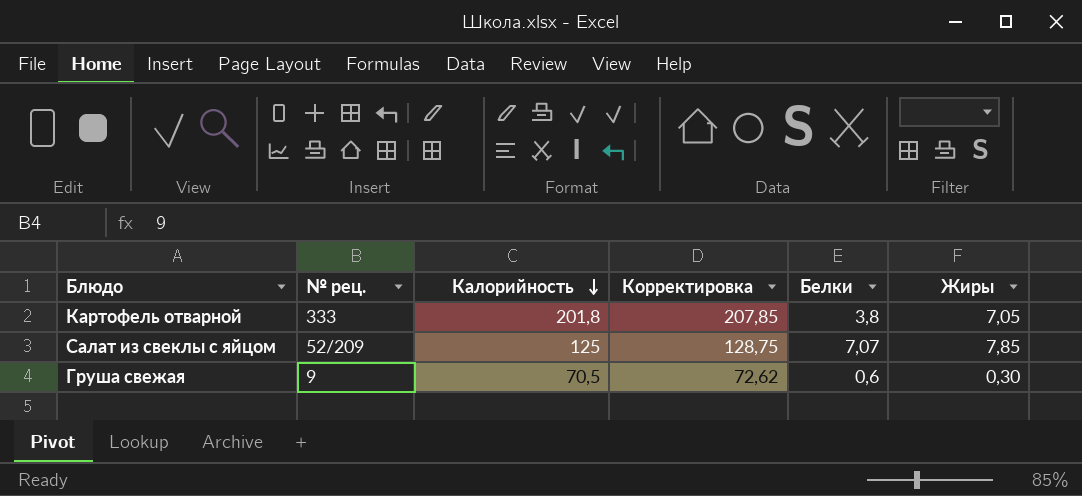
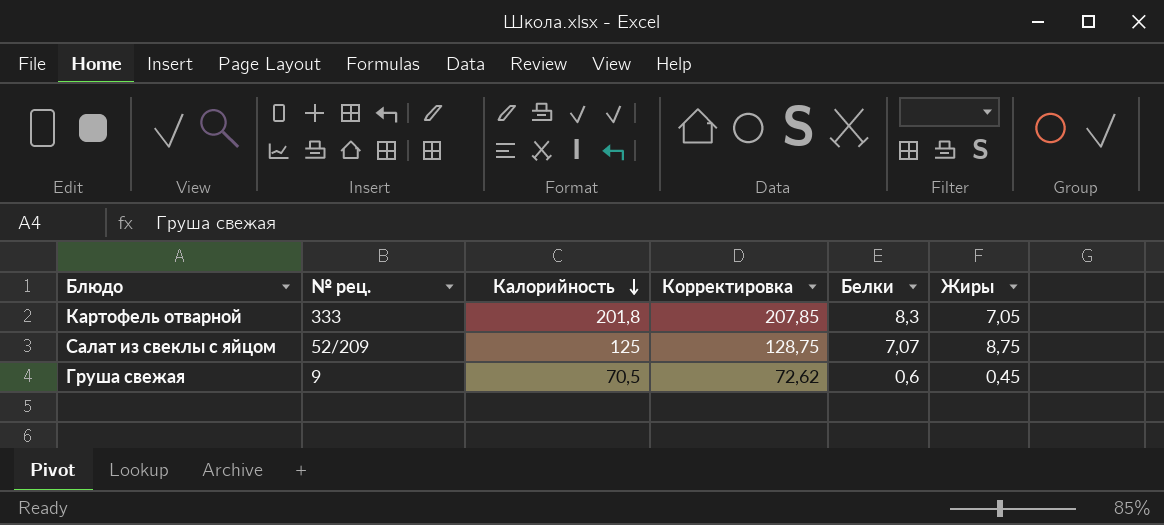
Картофель отварной | Белки: 3,8 -> 8,3
Салат из свеклы с яйцом | Жиры: 7,85 -> 8,75
Груша свежая | Жиры: 0,30 -> 0,45

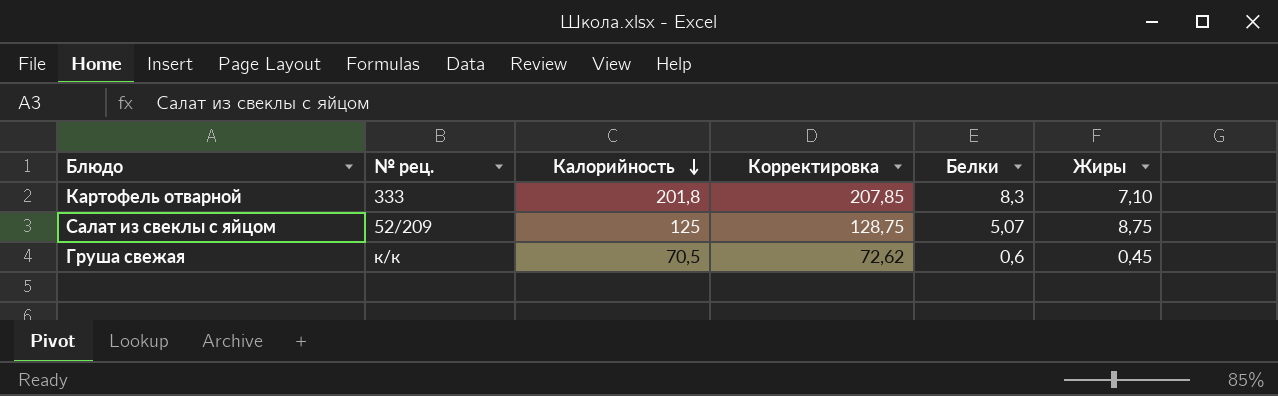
Картофель отварной | Жиры: 7,05 -> 7,10
Салат из свеклы с яйцом | Белки: 7,07 -> 5,07
Груша свежая | № рец.: 9 -> к/к

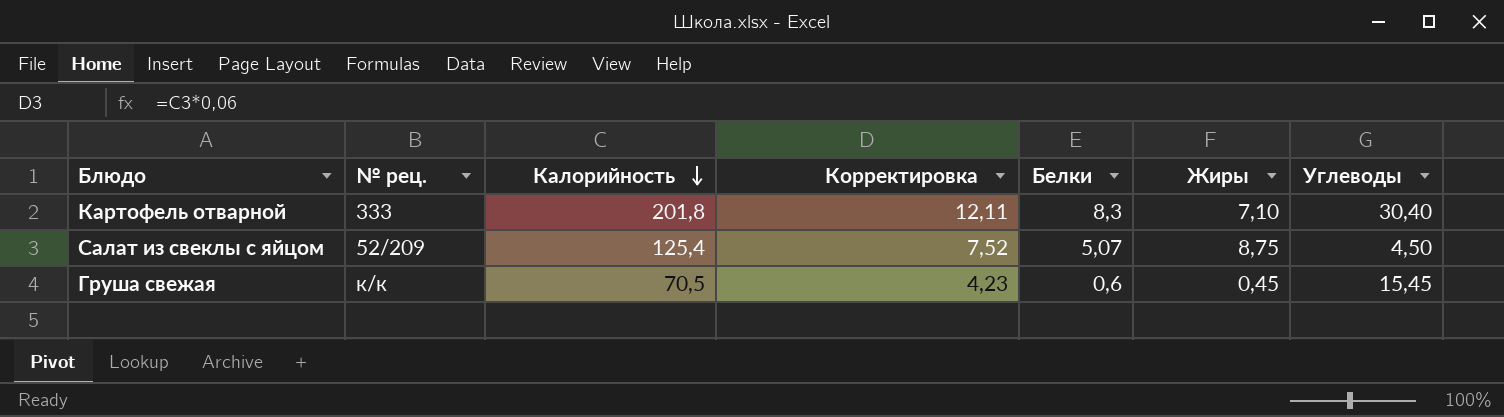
column Корректировка | formula: [Калорийность] * 1,03 -> [Калорийность] * 0,06
column Углеводы | position: none -> 7
Салат из свеклы с яйцом | Калорийность: 125 -> 125,4

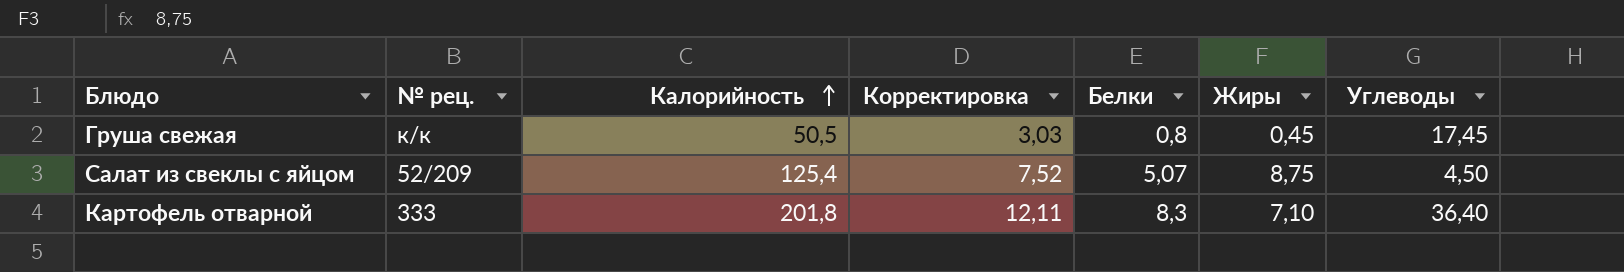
row order: Калорийность descending -> Калорийность ascending
Груша свежая | Калорийность: 70,5 -> 50,5
Груша свежая | Корректировка: 4,23 -> 3,03
Груша свежая | Белки: 0,6 -> 0,8
Груша свежая | Углеводы: 15,45 -> 17,45
Картофель отварной | Углеводы: 30,40 -> 36,40

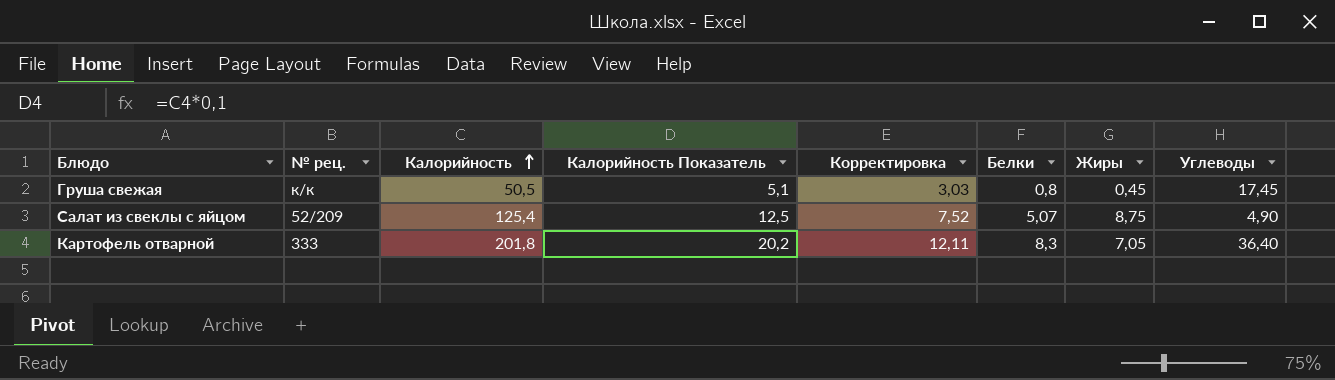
column Калорийность Показатель | formula: none -> [Калорийность] * 0,1
Салат из свеклы с яйцом | Углеводы: 4,50 -> 4,90
Картофель отварной | Жиры: 7,10 -> 7,05

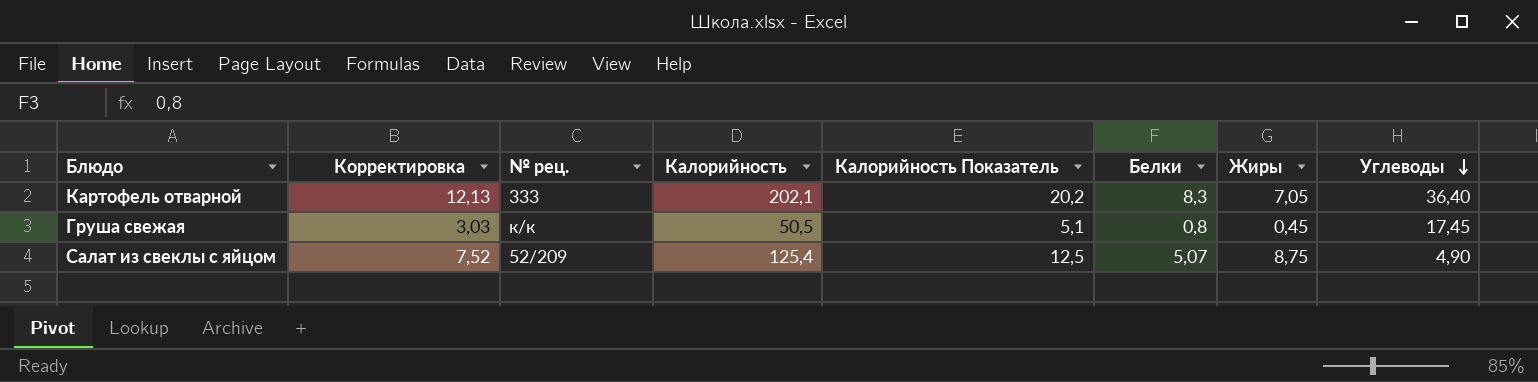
row order: Калорийность ascending -> Углеводы descending
column Корректировка | position: 5 -> 2
Картофель отварной | Корректировка: 12,11 -> 12,13
Картофель отварной | Калорийность: 201,8 -> 202,1

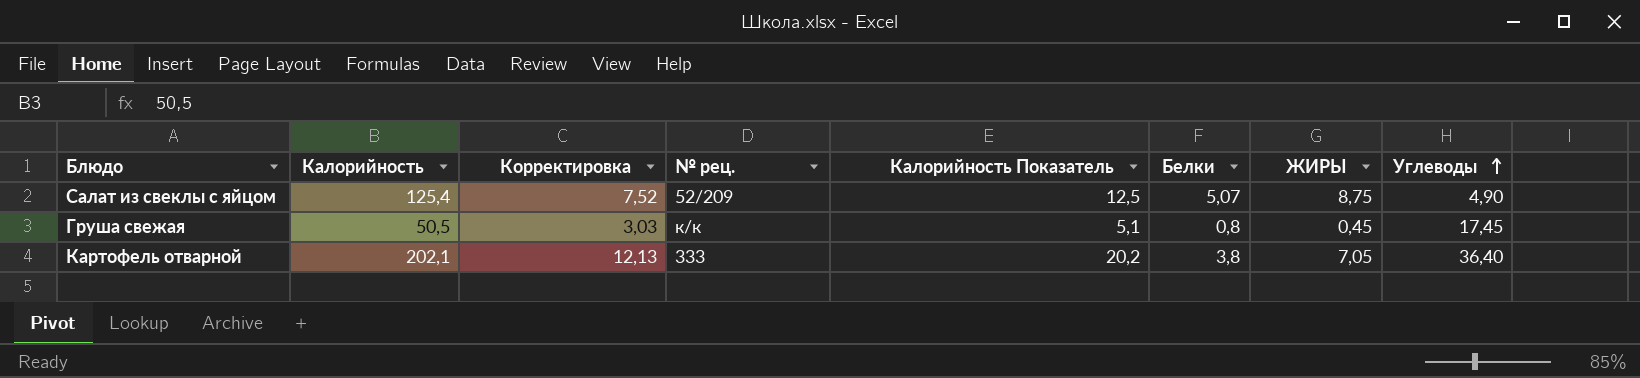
row order: Углеводы descending -> Углеводы ascending
column Калорийность | position: 4 -> 2
column name: Жиры -> ЖИРЫ
Картофель отварной | Белки: 8,3 -> 3,8

